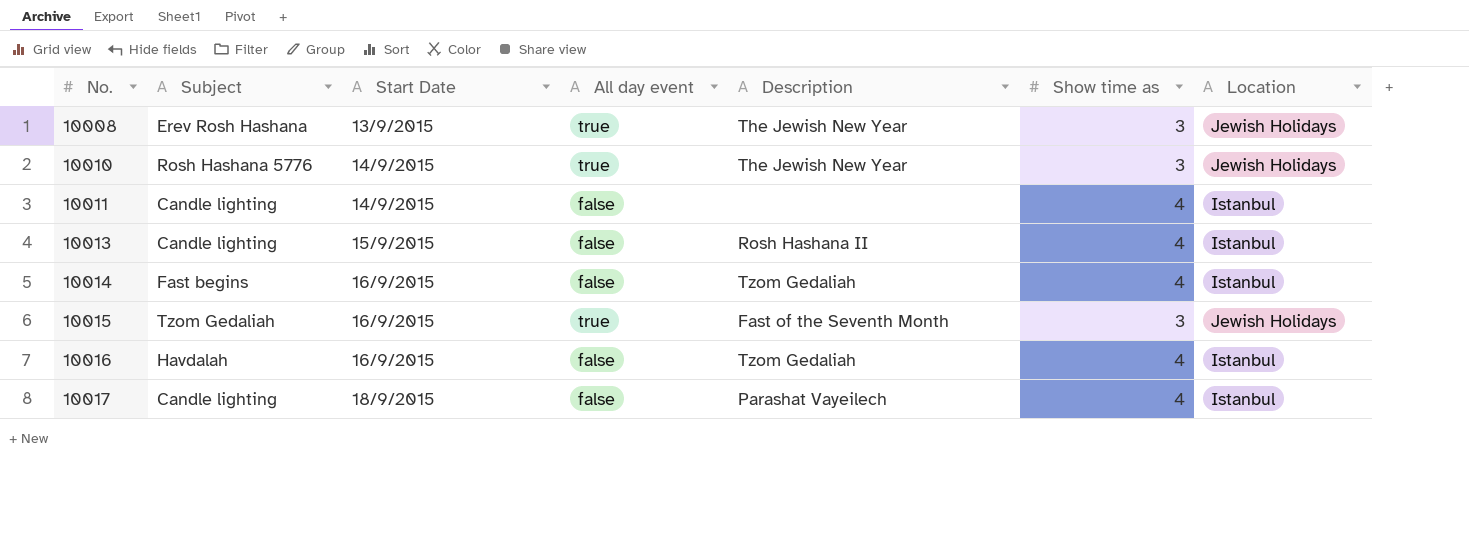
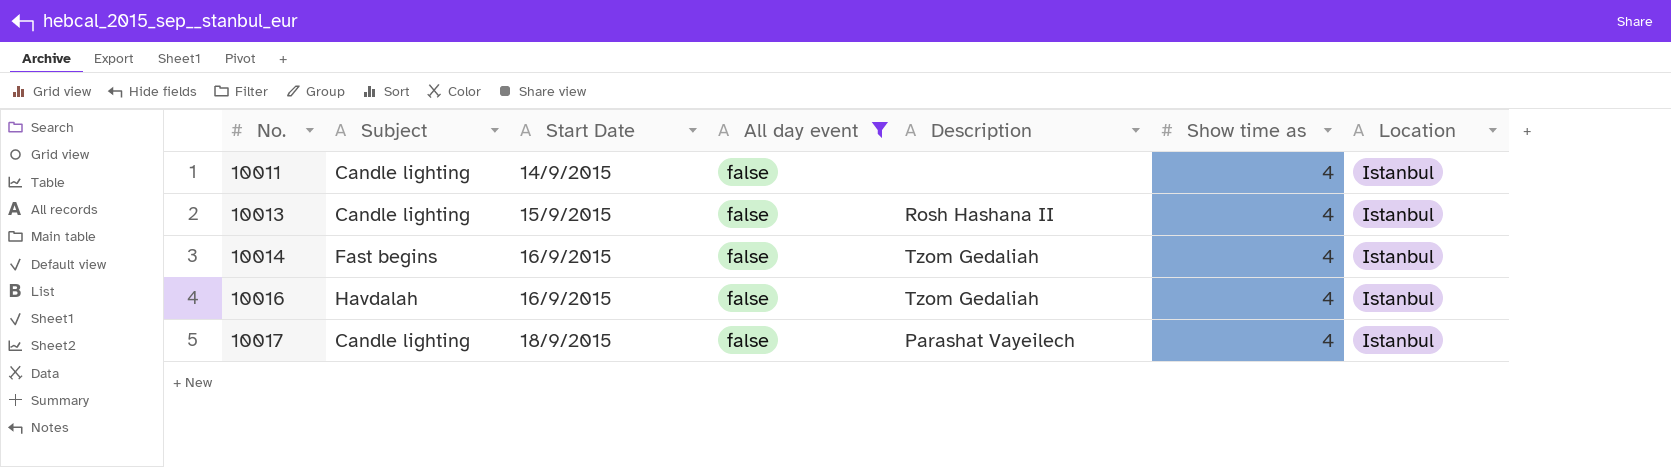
filter: none -> All day event = false

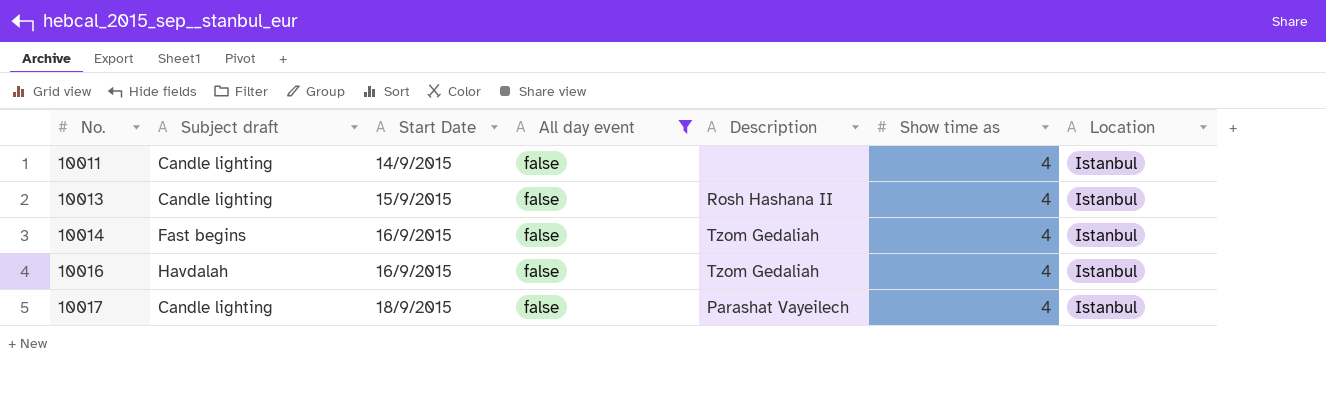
column name: Subject -> Subject draft

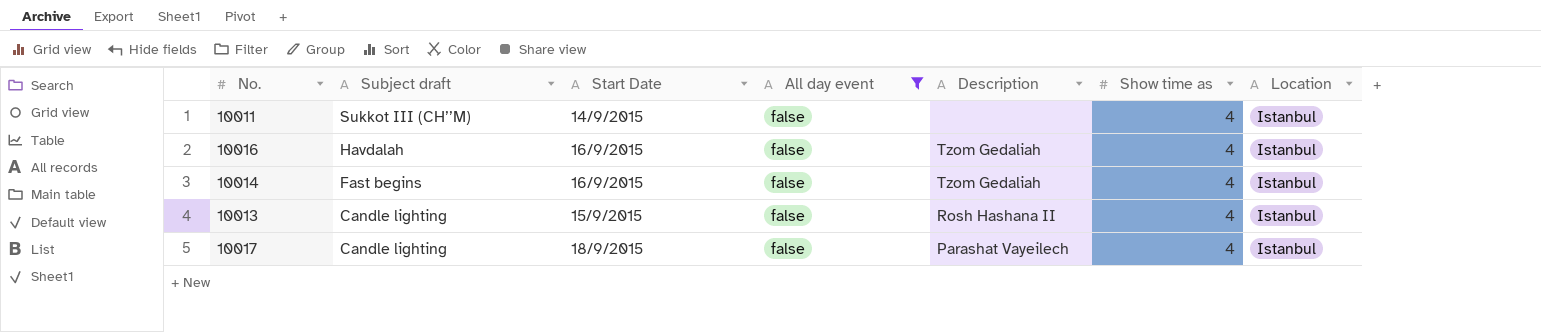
row order: No. ascending -> Subject draft descending
10011 | Subject draft: Candle lighting -> Sukkot III (CH’’M)

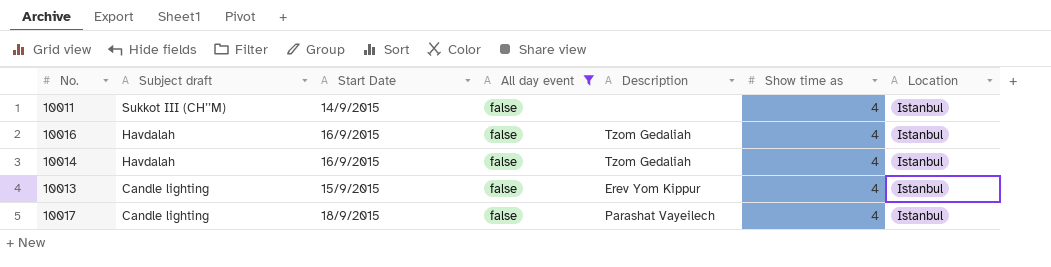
10014 | Subject draft: Fast begins -> Havdalah
10013 | Description: Rosh Hashana II -> Erev Yom Kippur

